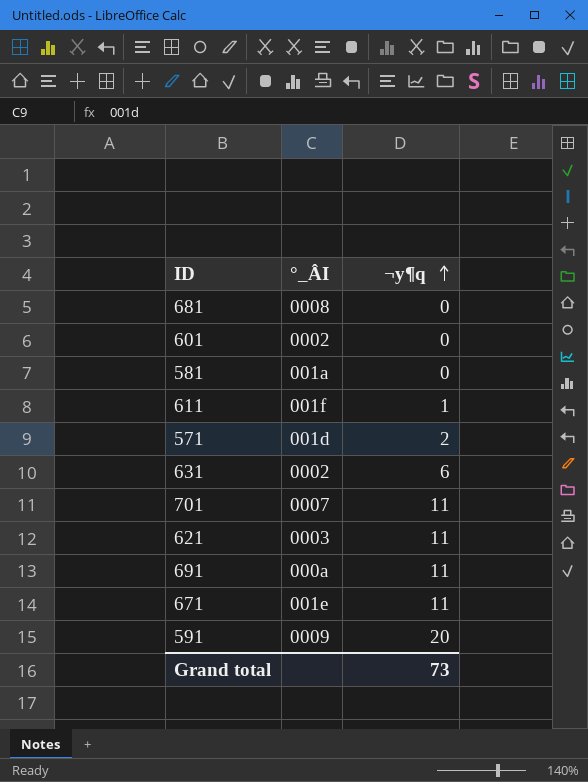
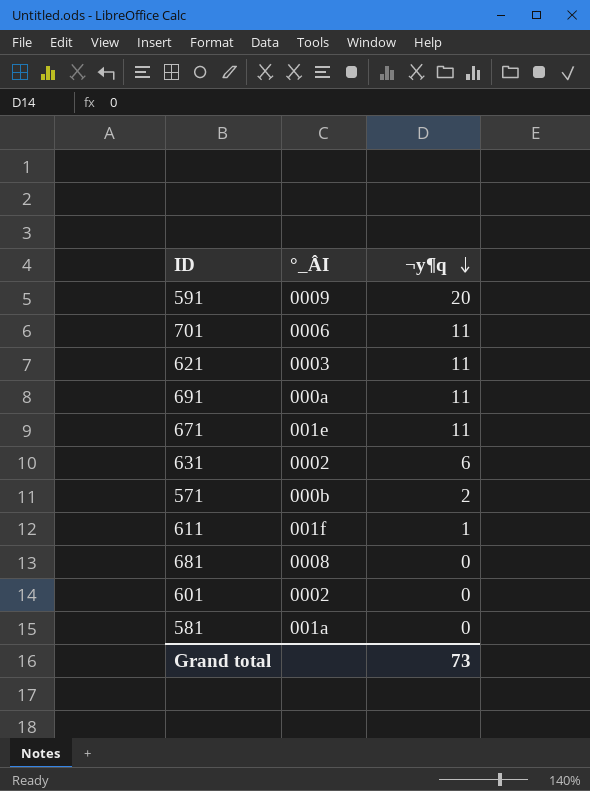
row order: ¬y¶q ascending -> ¬y¶q descending
701 | °_ÂI: 0007 -> 0006
571 | °_ÂI: 001d -> 000b

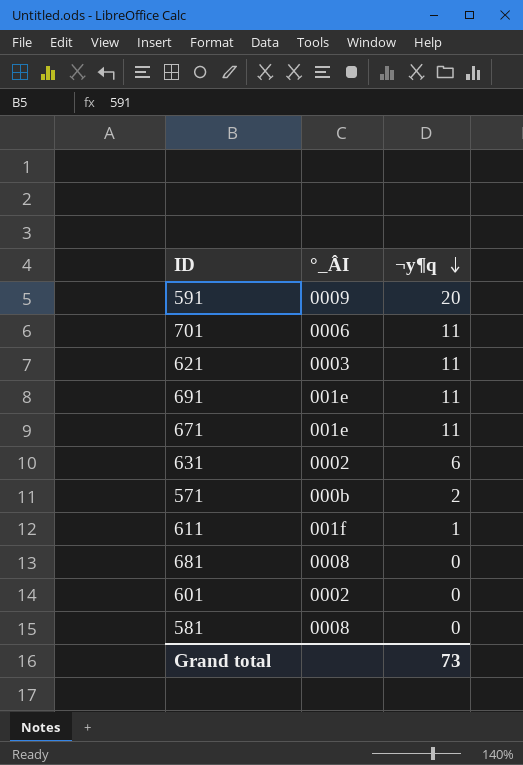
691 | °_ÂI: 000a -> 001e
581 | °_ÂI: 001a -> 0008

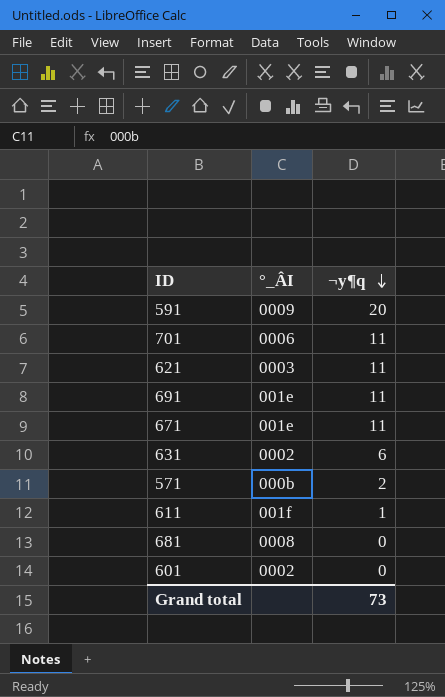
row 581: 0008 | 0 -> none

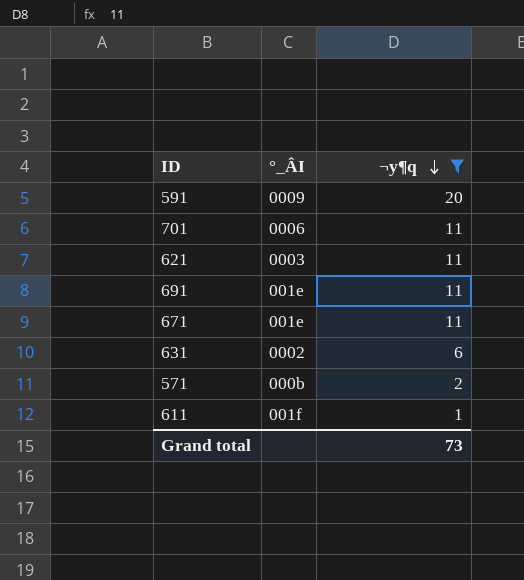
filter: none -> ¬y¶q != 0

